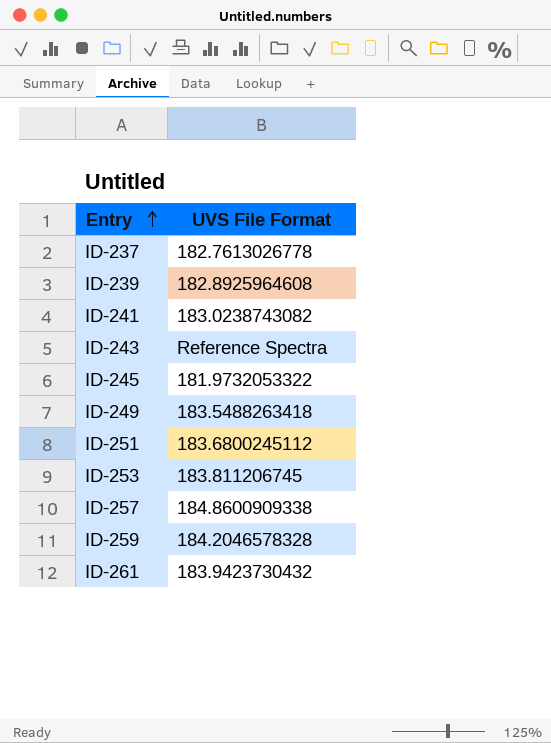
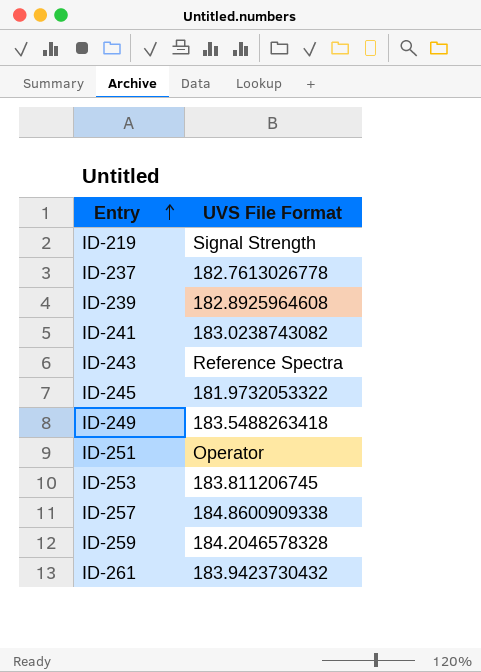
row ID-219: none -> Signal Strength
ID-251 | UVS File Format: 183.6800245112 -> Operator

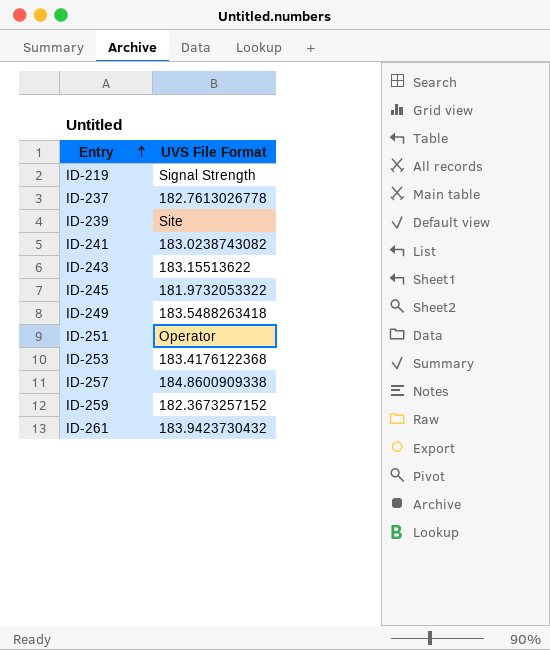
ID-239 | UVS File Format: 182.8925964608 -> Site
ID-243 | UVS File Format: Reference Spectra -> 183.15513622
ID-253 | UVS File Format: 183.811206745 -> 183.4176122368
ID-259 | UVS File Format: 184.2046578328 -> 182.3673257152

